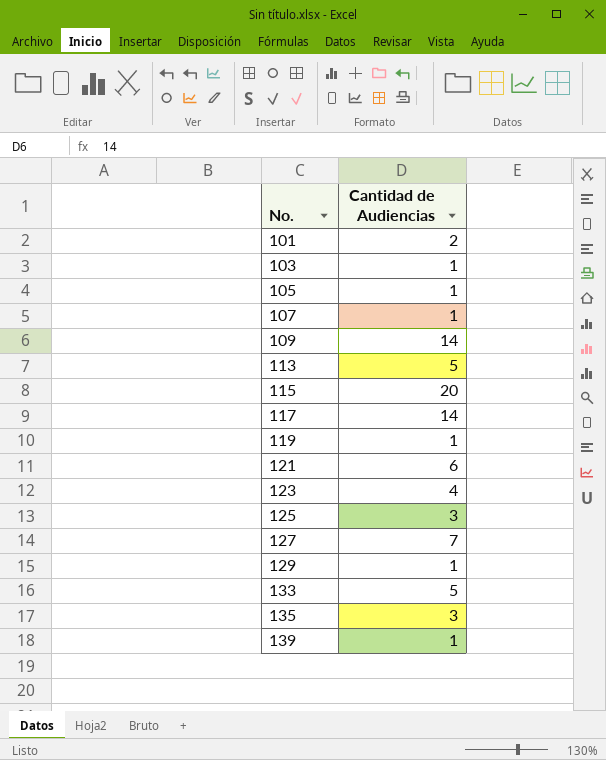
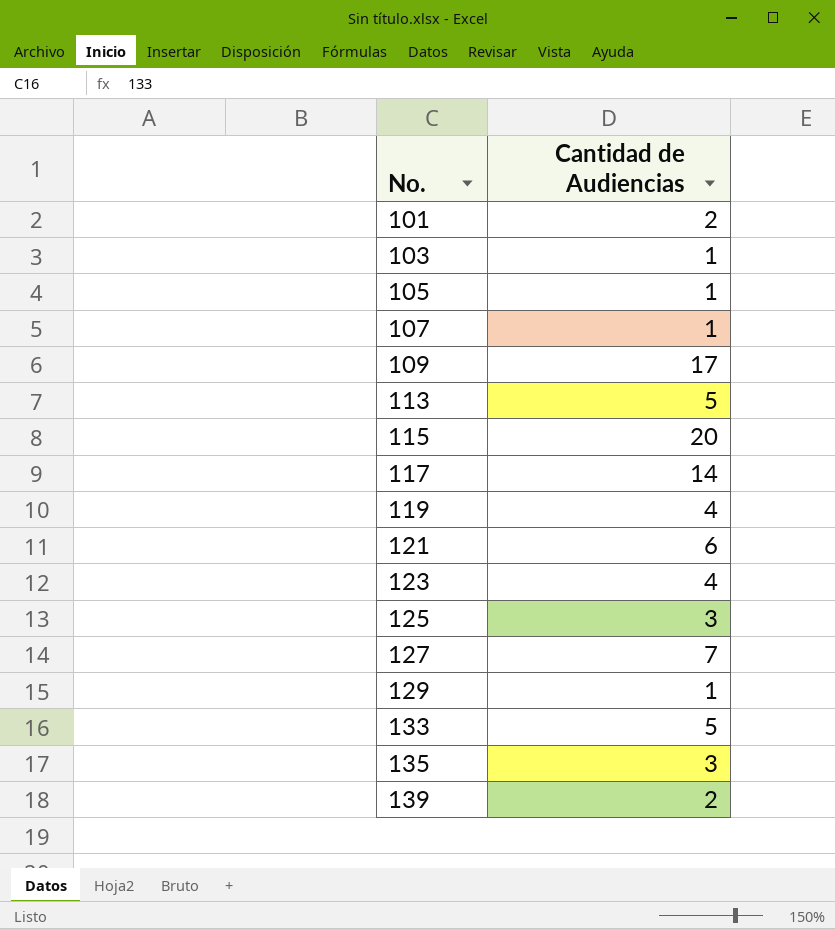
109 | Cantidad de Audiencias: 14 -> 17
119 | Cantidad de Audiencias: 1 -> 4
139 | Cantidad de Audiencias: 1 -> 2

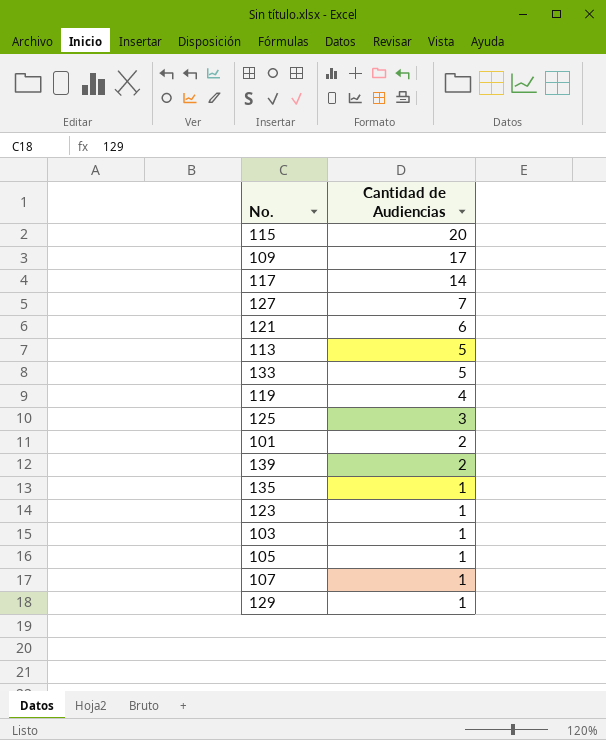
row order: No. ascending -> Cantidad de Audiencias descending
135 | Cantidad de Audiencias: 3 -> 1
123 | Cantidad de Audiencias: 4 -> 1

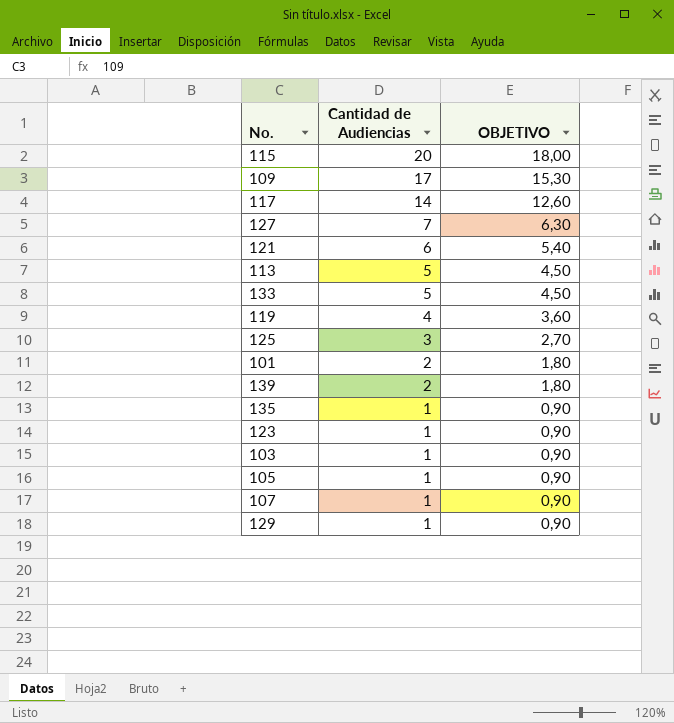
column OBJETIVO | formula: none -> [Cantidad de Audiencias] * 0,9

